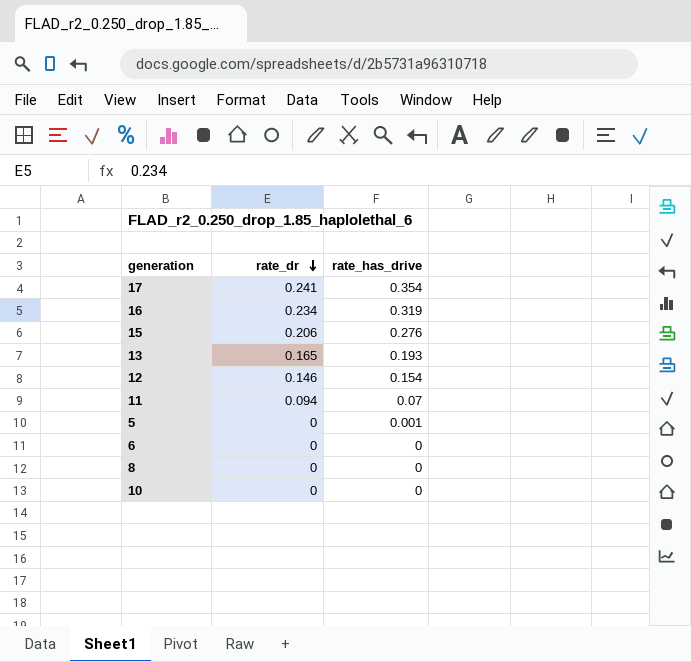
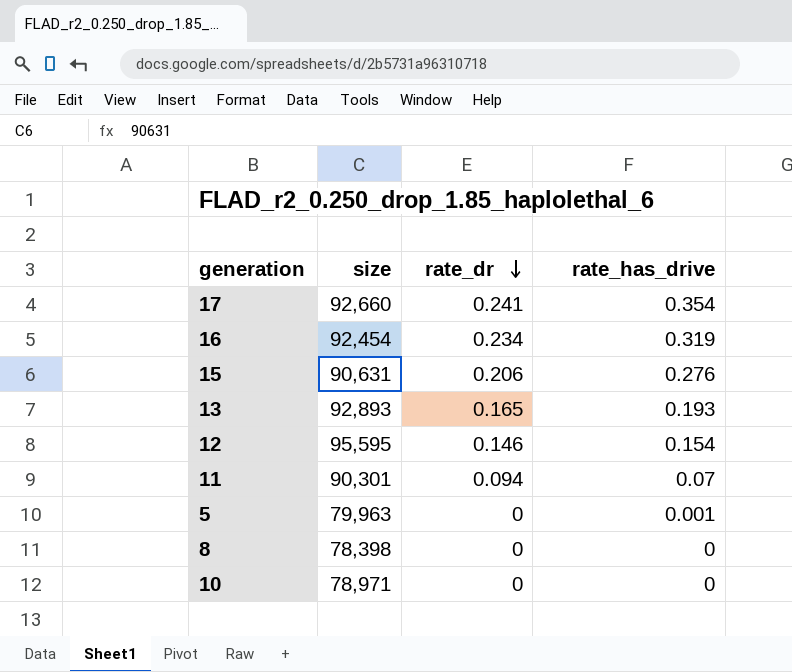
column size | position: none -> 2
row 6: 0 | 0 -> none

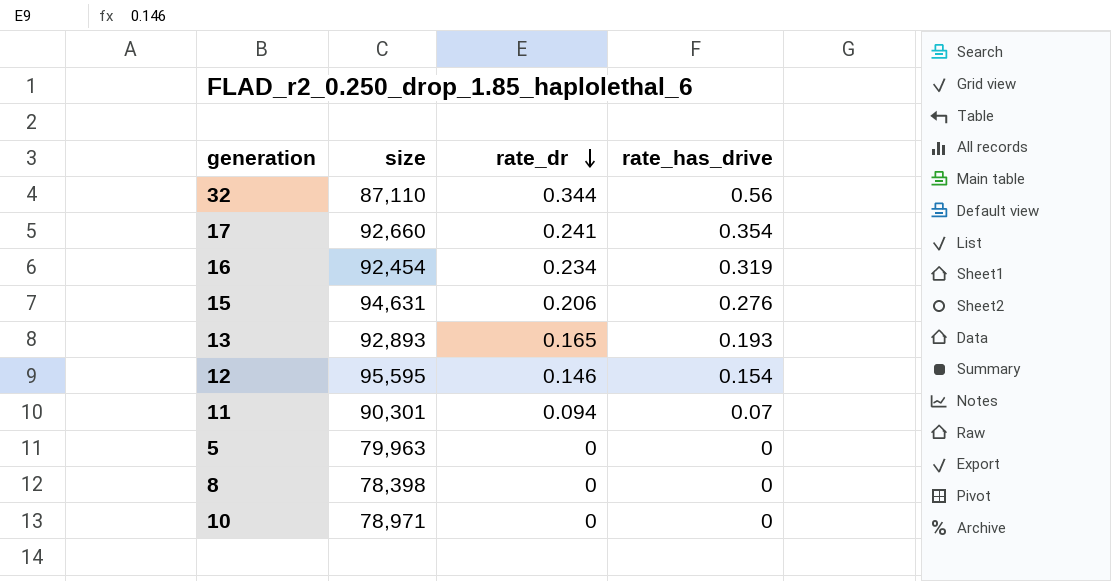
row 32: none -> 87,110 | 0.344 | 0.56
15 | size: 90,631 -> 94,631
5 | rate_has_drive: 0.001 -> 0

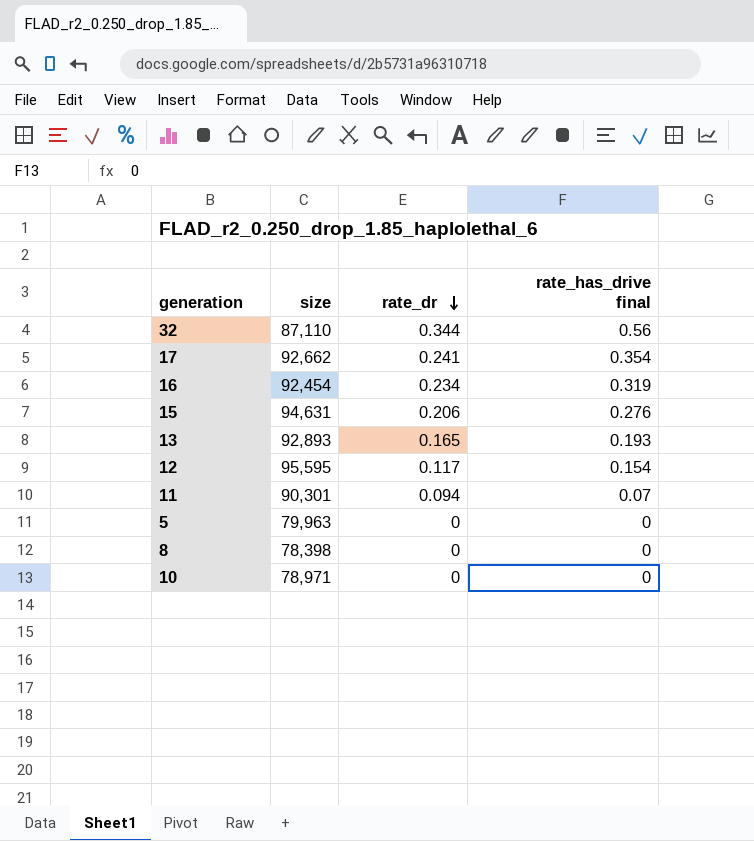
column name: rate_has_drive -> rate_has_drive final
17 | size: 92,660 -> 92,662
12 | rate_dr: 0.146 -> 0.117

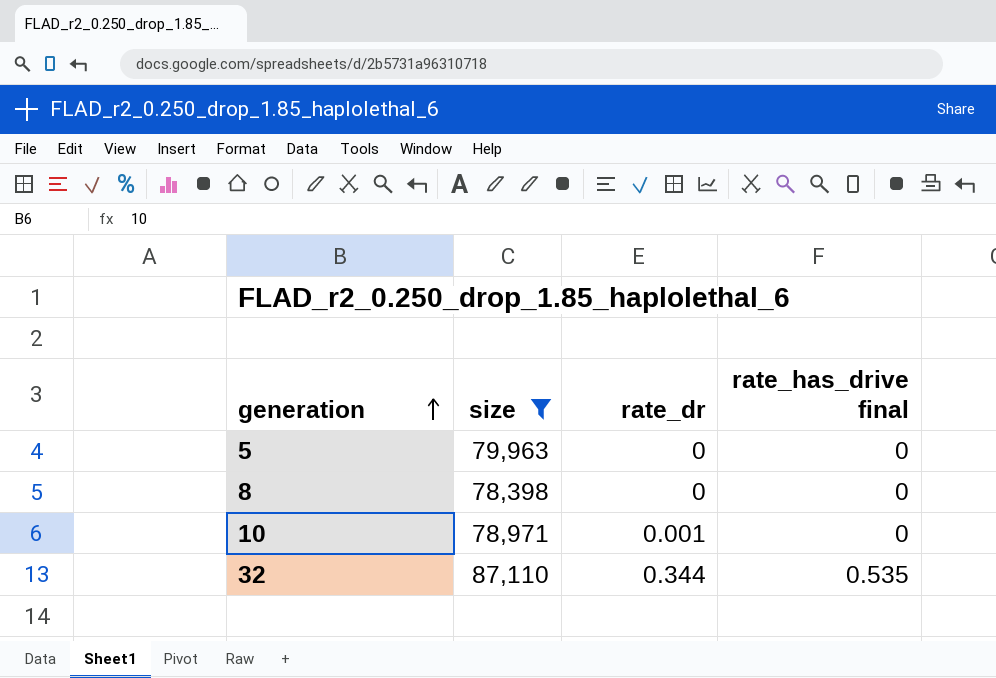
filter: none -> size <= 87,110
row order: rate_dr descending -> generation ascending
10 | rate_dr: 0 -> 0.001
32 | rate_has_drive final: 0.56 -> 0.535

